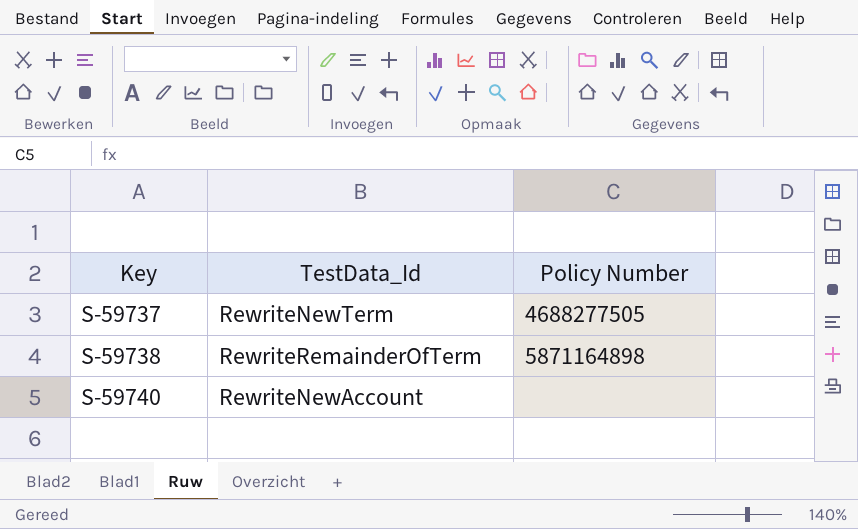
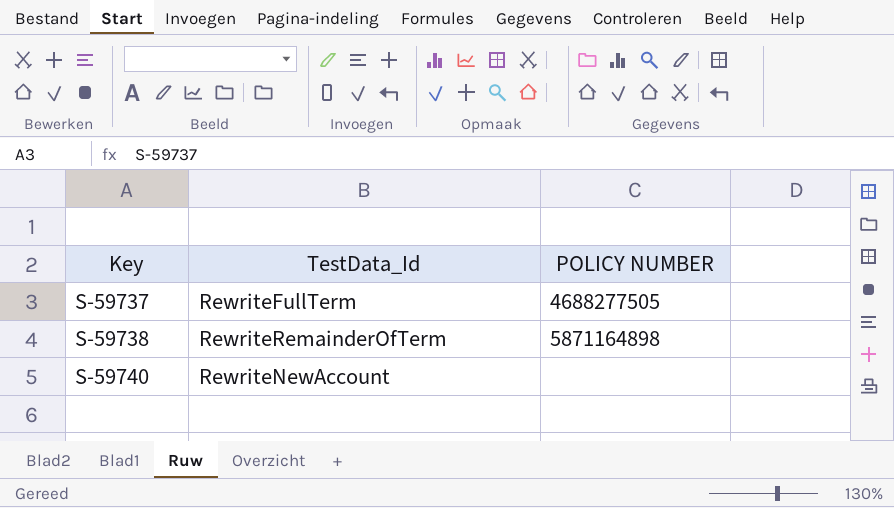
column name: Policy Number -> POLICY NUMBER
S-59737 | TestData_Id: RewriteNewTerm -> RewriteFullTerm

